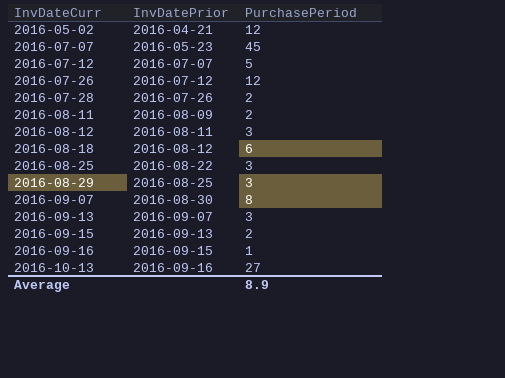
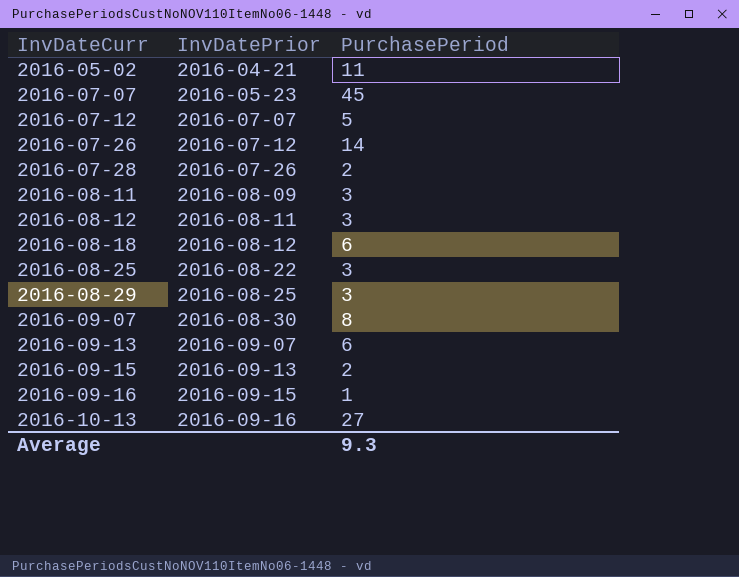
2016-05-02 | PurchasePeriod: 12 -> 11
2016-07-26 | PurchasePeriod: 12 -> 14
2016-08-11 | PurchasePeriod: 2 -> 3
2016-09-13 | PurchasePeriod: 3 -> 6
Average | PurchasePeriod: 8.9 -> 9.3

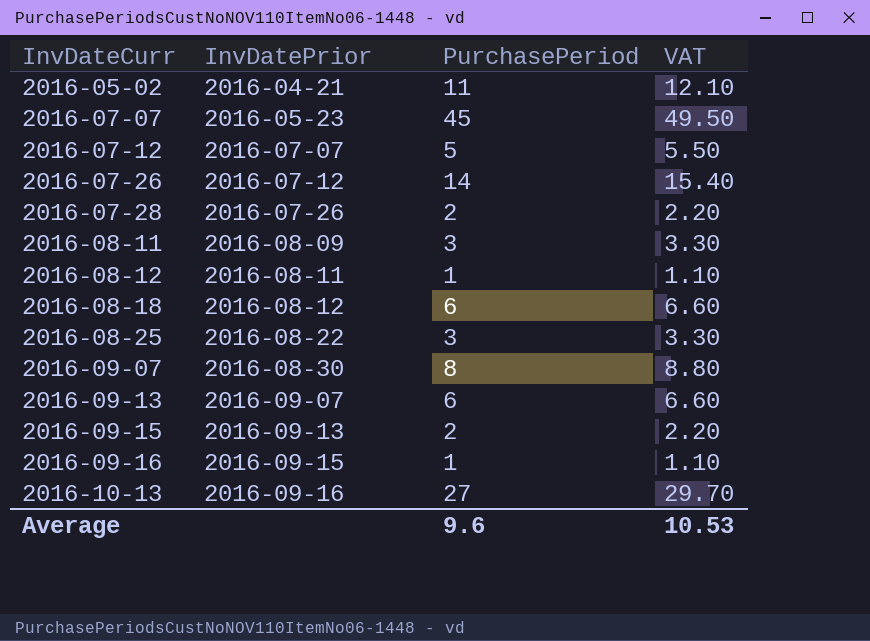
column VAT | formula: none -> [PurchasePeriod] * 1.1
row 2016-08-29: 2016-08-25 | 3 -> none
2016-08-12 | PurchasePeriod: 3 -> 1
Average | PurchasePeriod: 9.3 -> 9.6

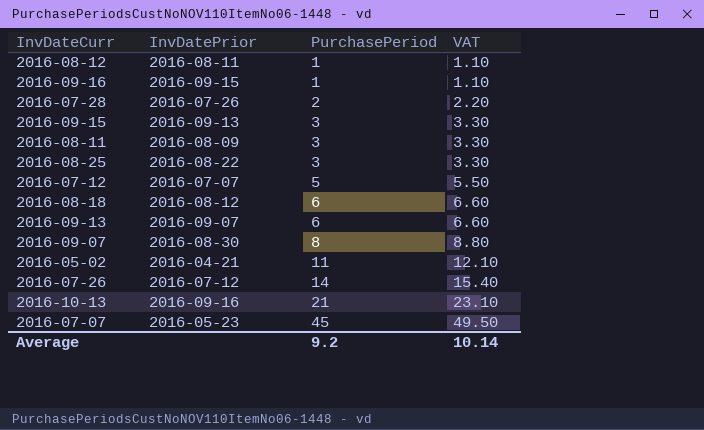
row order: InvDateCurr ascending -> PurchasePeriod ascending
2016-09-15 | PurchasePeriod: 2 -> 3
2016-09-15 | VAT: 2.20 -> 3.30
2016-10-13 | PurchasePeriod: 27 -> 21
2016-10-13 | VAT: 29.70 -> 23.10
Average | PurchasePeriod: 9.6 -> 9.2
Average | VAT: 10.53 -> 10.14

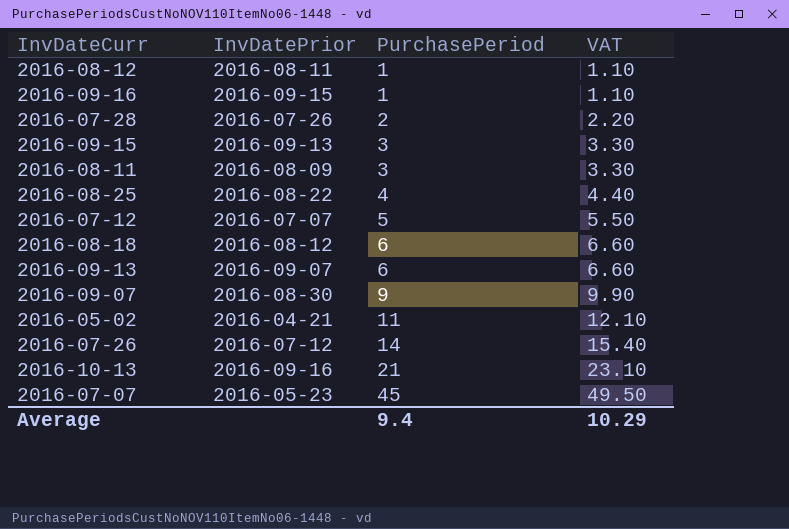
2016-08-25 | PurchasePeriod: 3 -> 4
2016-08-25 | VAT: 3.30 -> 4.40
2016-09-07 | PurchasePeriod: 8 -> 9
2016-09-07 | VAT: 8.80 -> 9.90
Average | PurchasePeriod: 9.2 -> 9.4
Average | VAT: 10.14 -> 10.29

